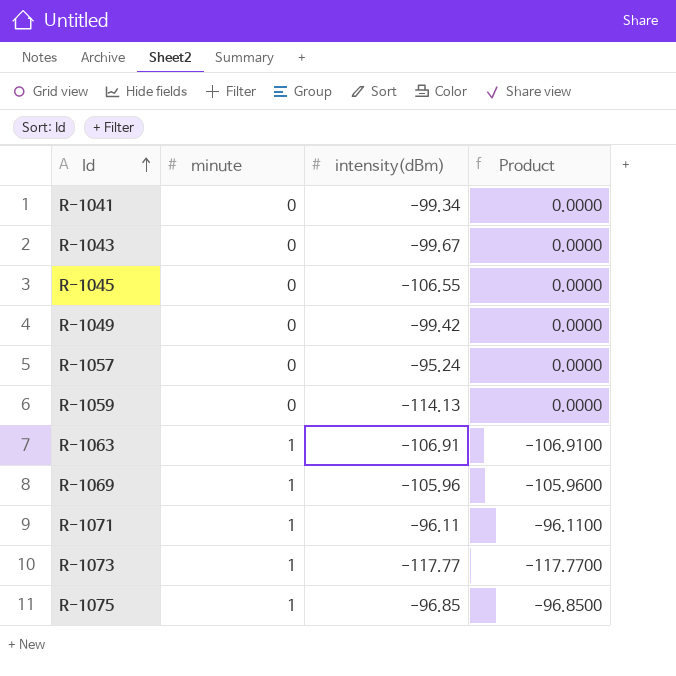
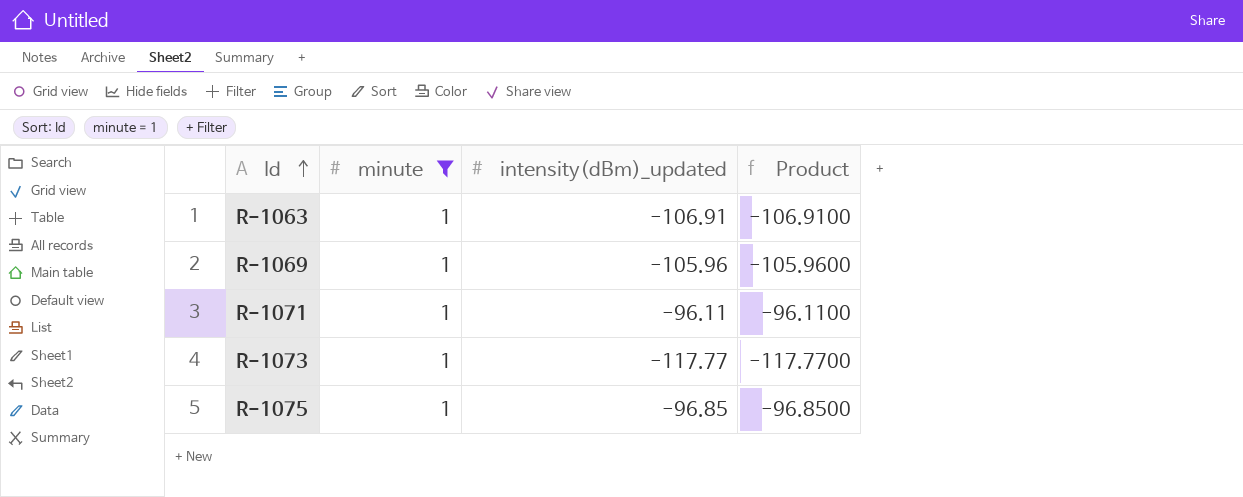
filter: none -> minute = 1
column name: intensity(dBm) -> intensity(dBm)_updated

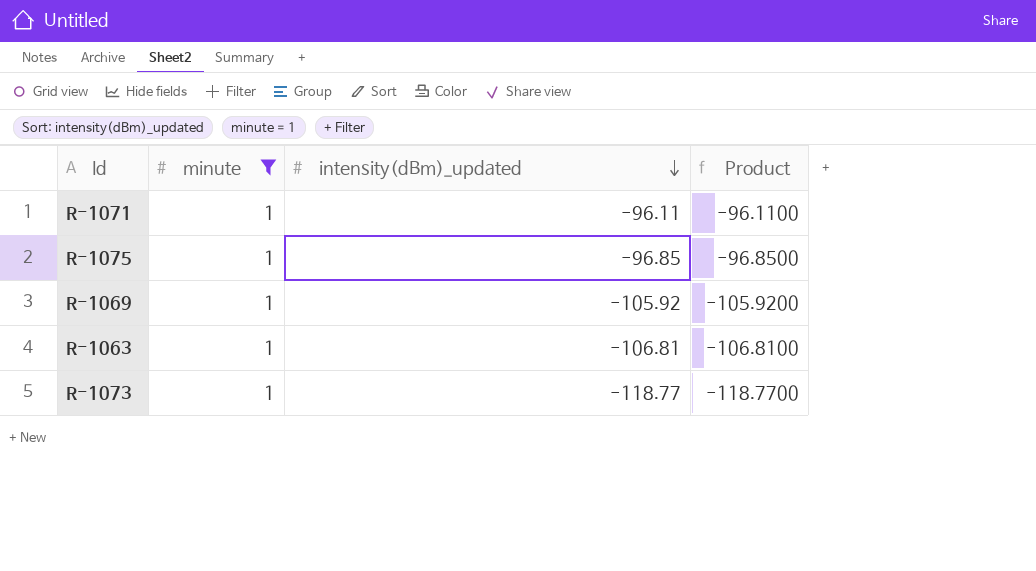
row order: Id ascending -> intensity(dBm)_updated descending
R-1069 | intensity(dBm)_updated: -105.96 -> -105.92
R-1069 | Product: -105.9600 -> -105.9200
R-1063 | intensity(dBm)_updated: -106.91 -> -106.81
R-1063 | Product: -106.9100 -> -106.8100
R-1073 | intensity(dBm)_updated: -117.77 -> -118.77
R-1073 | Product: -117.7700 -> -118.7700

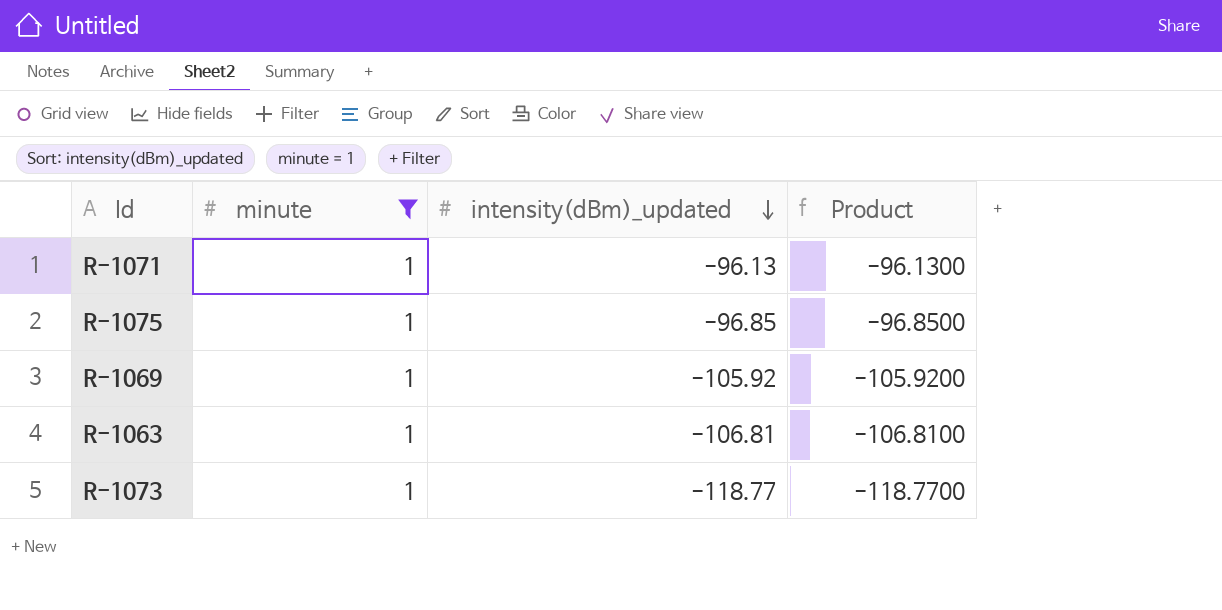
R-1071 | intensity(dBm)_updated: -96.11 -> -96.13
R-1071 | Product: -96.1100 -> -96.1300

